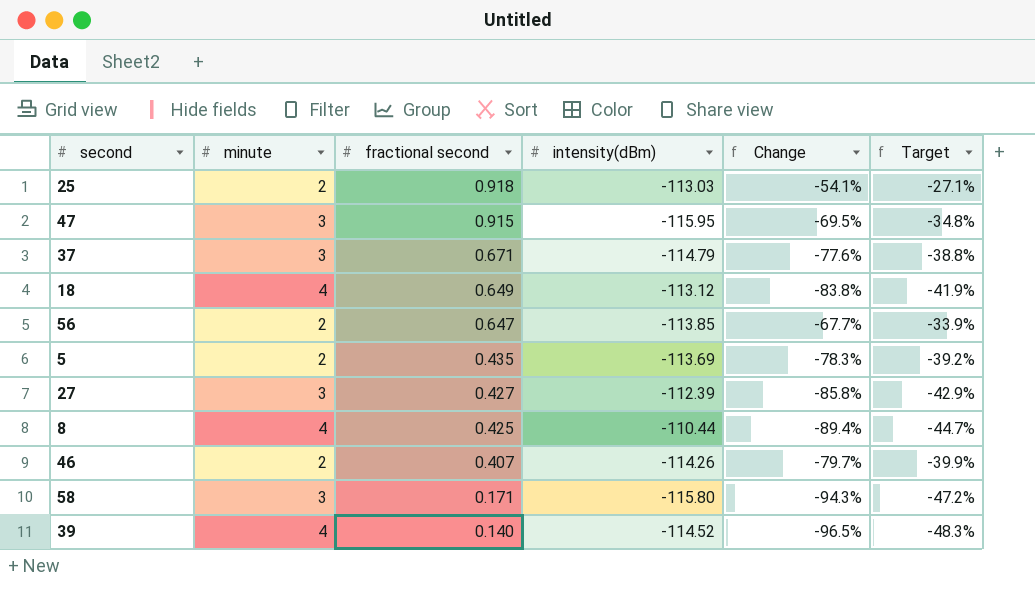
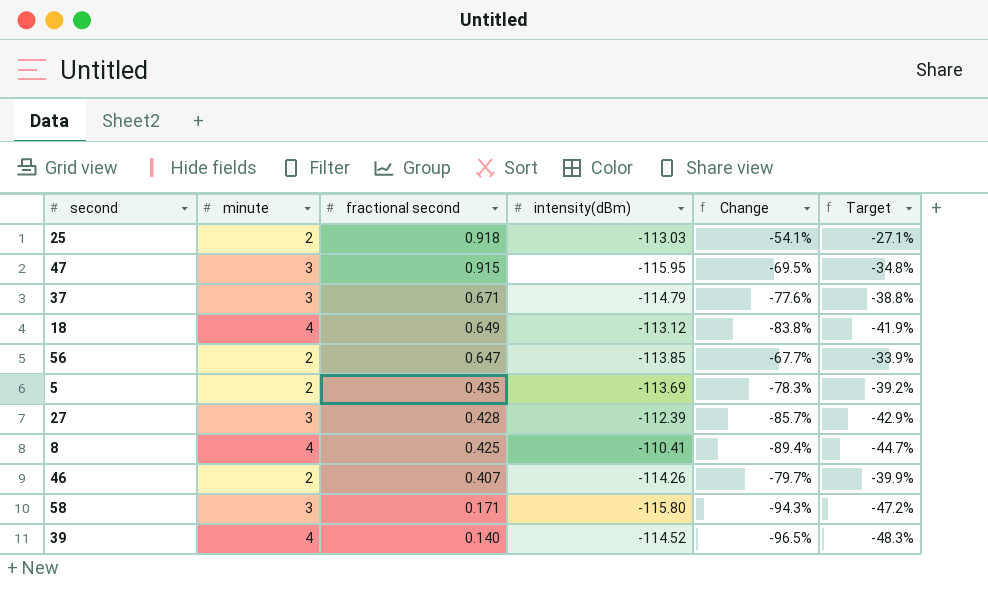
27 | fractional second: 0.427 -> 0.428
27 | Change: -85.8% -> -85.7%
8 | intensity(dBm): -110.44 -> -110.41

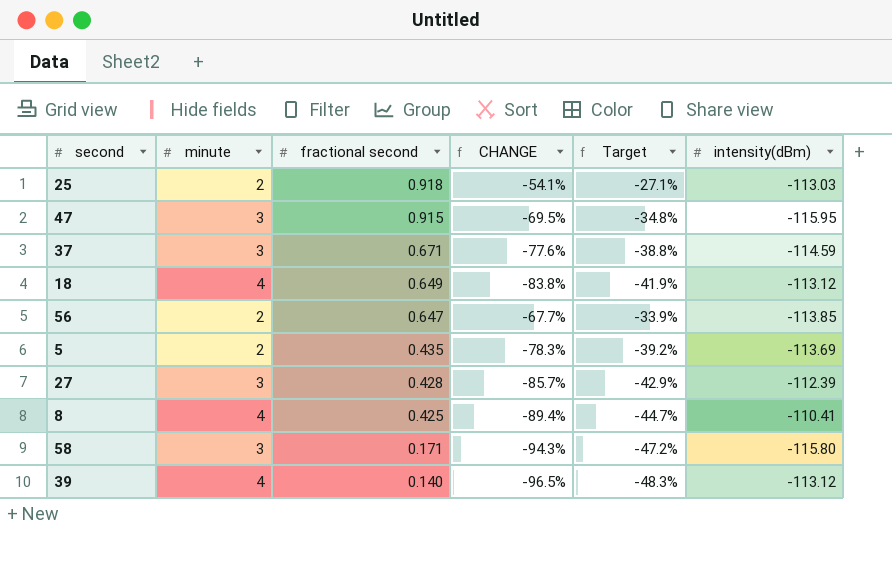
column name: Change -> CHANGE
column intensity(dBm) | position: 4 -> 6
row 46: 2 | 0.407 | -114.26 | -79.7% | -39.9% -> none
37 | intensity(dBm): -114.79 -> -114.59
39 | intensity(dBm): -114.52 -> -113.12

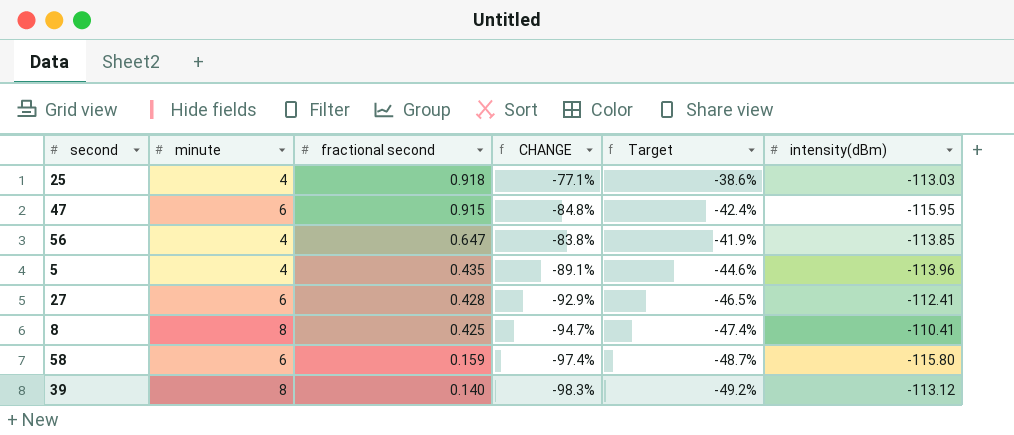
row 37: 3 | 0.671 | -77.6% | -38.8% | -114.59 -> none
row 18: 4 | 0.649 | -83.8% | -41.9% | -113.12 -> none
25 | minute: 2 -> 4
25 | CHANGE: -54.1% -> -77.1%
25 | Target: -27.1% -> -38.6%
47 | minute: 3 -> 6
47 | CHANGE: -69.5% -> -84.8%
47 | Target: -34.8% -> -42.4%
56 | minute: 2 -> 4
56 | CHANGE: -67.7% -> -83.8%
56 | Target: -33.9% -> -41.9%
5 | minute: 2 -> 4
5 | CHANGE: -78.3% -> -89.1%
5 | Target: -39.2% -> -44.6%
5 | intensity(dBm): -113.69 -> -113.96
27 | minute: 3 -> 6
27 | CHANGE: -85.7% -> -92.9%
27 | Target: -42.9% -> -46.5%
27 | intensity(dBm): -112.39 -> -112.41
8 | minute: 4 -> 8
8 | CHANGE: -89.4% -> -94.7%
8 | Target: -44.7% -> -47.4%
58 | minute: 3 -> 6
58 | fractional second: 0.171 -> 0.159
58 | CHANGE: -94.3% -> -97.4%
58 | Target: -47.2% -> -48.7%
39 | minute: 4 -> 8
39 | CHANGE: -96.5% -> -98.3%
39 | Target: -48.3% -> -49.2%

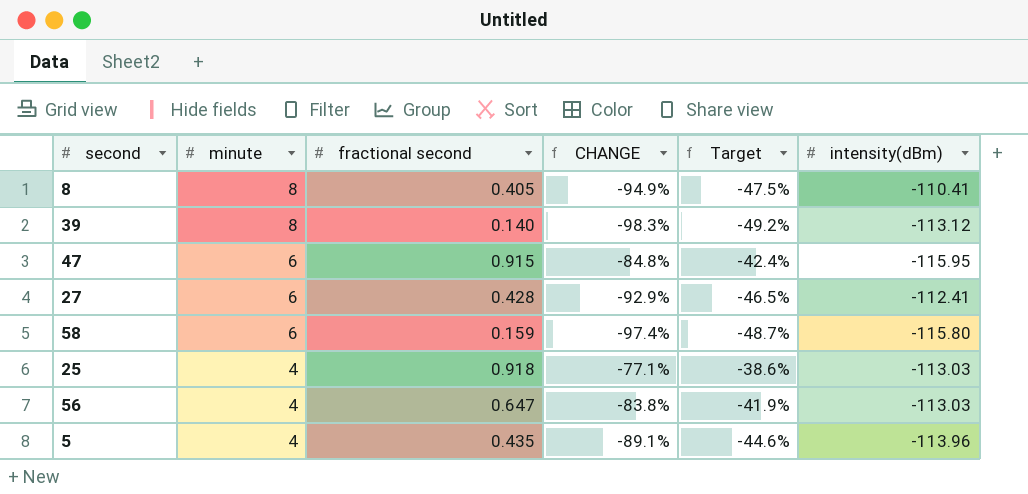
row order: fractional second descending -> minute descending
8 | fractional second: 0.425 -> 0.405
8 | CHANGE: -94.7% -> -94.9%
8 | Target: -47.4% -> -47.5%
56 | intensity(dBm): -113.85 -> -113.03

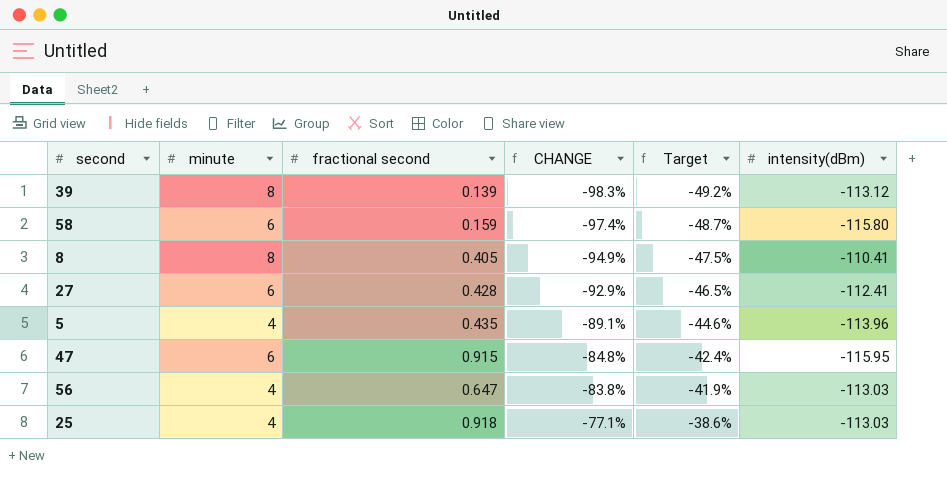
row order: minute descending -> CHANGE ascending
39 | fractional second: 0.140 -> 0.139

